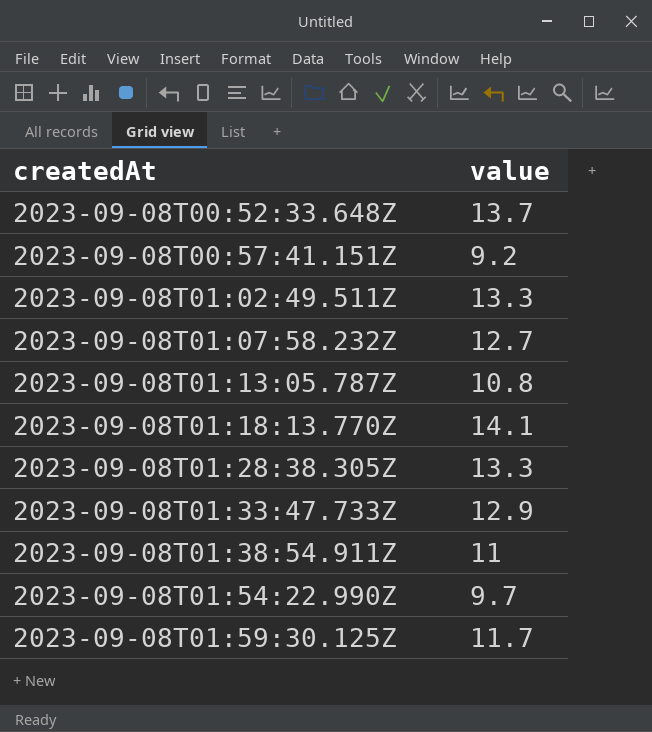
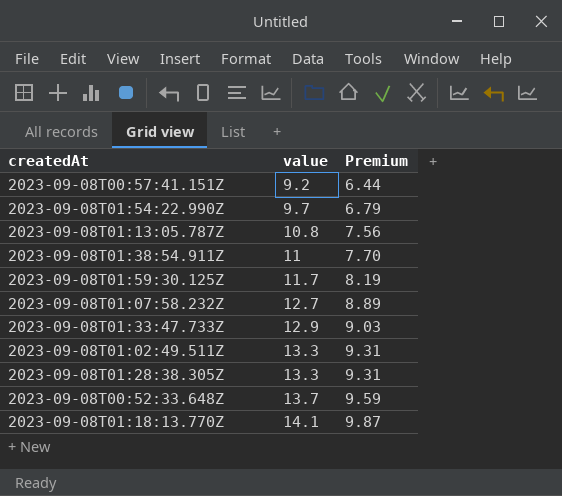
row order: createdAt ascending -> value ascending
column Premium | formula: none -> [value] * 0.7

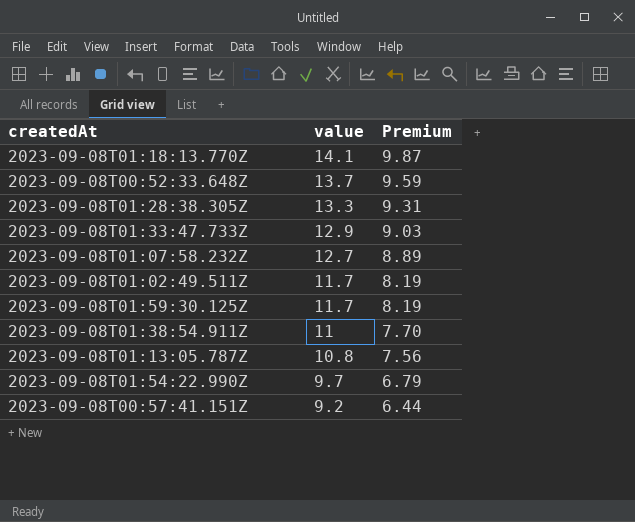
row order: value ascending -> value descending
2023-09-08T01:02:49.511Z | value: 13.3 -> 11.7
2023-09-08T01:02:49.511Z | Premium: 9.31 -> 8.19

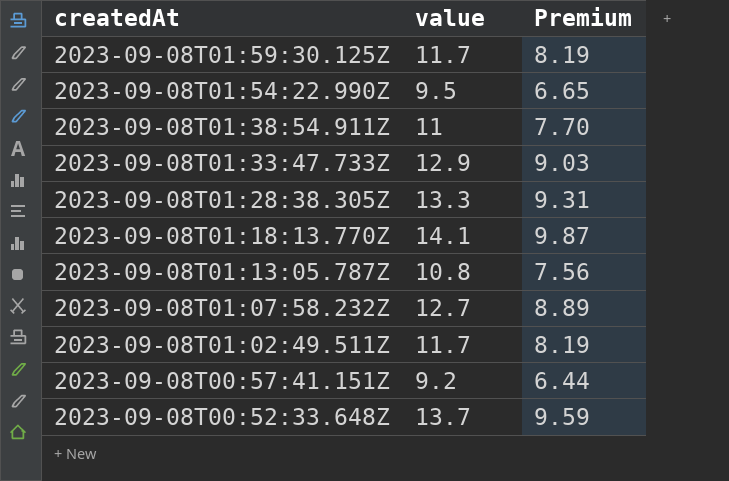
row order: value descending -> createdAt descending
2023-09-08T01:54:22.990Z | value: 9.7 -> 9.5
2023-09-08T01:54:22.990Z | Premium: 6.79 -> 6.65

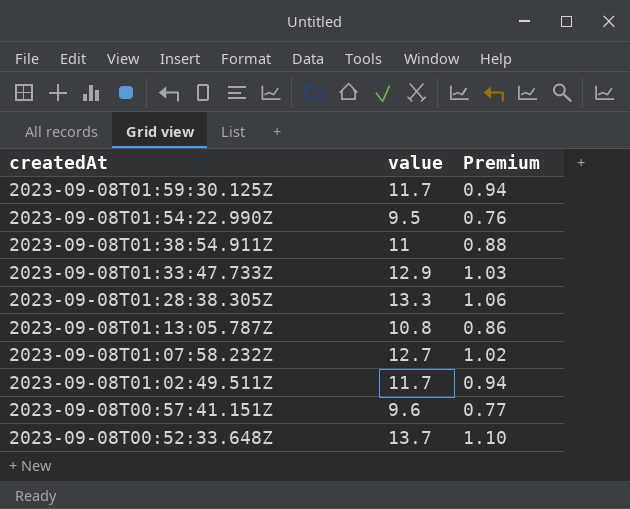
column Premium | formula: [value] * 0.7 -> [value] * 0.08
row 2023-09-08T01:18:13.770Z: 14.1 | 9.87 -> none
2023-09-08T00:57:41.151Z | value: 9.2 -> 9.6

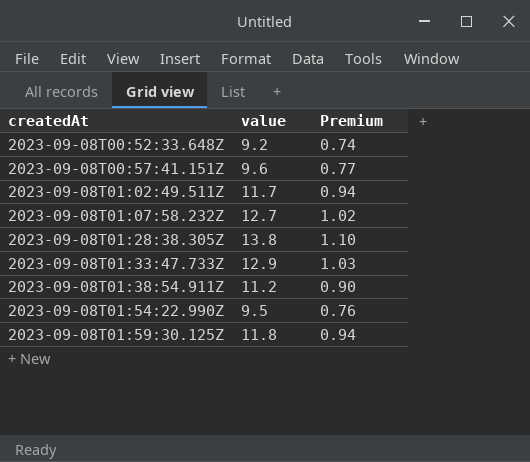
row order: createdAt descending -> createdAt ascending
row 2023-09-08T01:13:05.787Z: 10.8 | 0.86 -> none
2023-09-08T00:52:33.648Z | value: 13.7 -> 9.2
2023-09-08T00:52:33.648Z | Premium: 1.10 -> 0.74
2023-09-08T01:28:38.305Z | value: 13.3 -> 13.8
2023-09-08T01:28:38.305Z | Premium: 1.06 -> 1.10
2023-09-08T01:38:54.911Z | value: 11 -> 11.2
2023-09-08T01:38:54.911Z | Premium: 0.88 -> 0.90
2023-09-08T01:59:30.125Z | value: 11.7 -> 11.8

